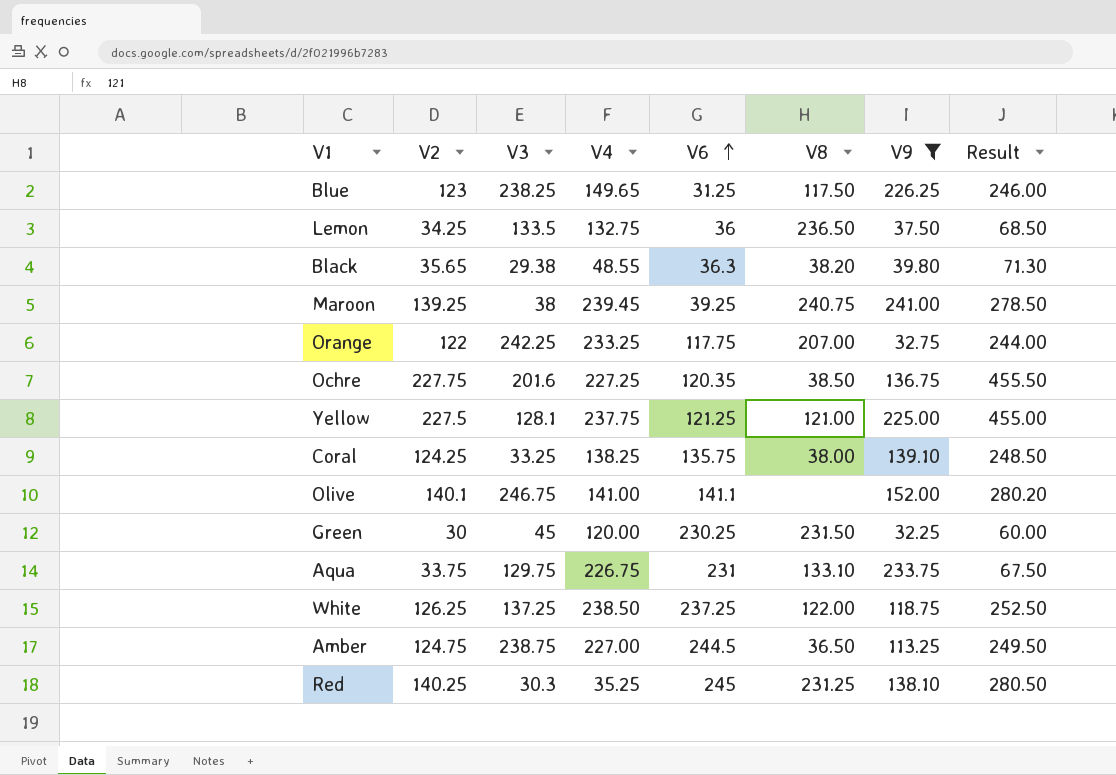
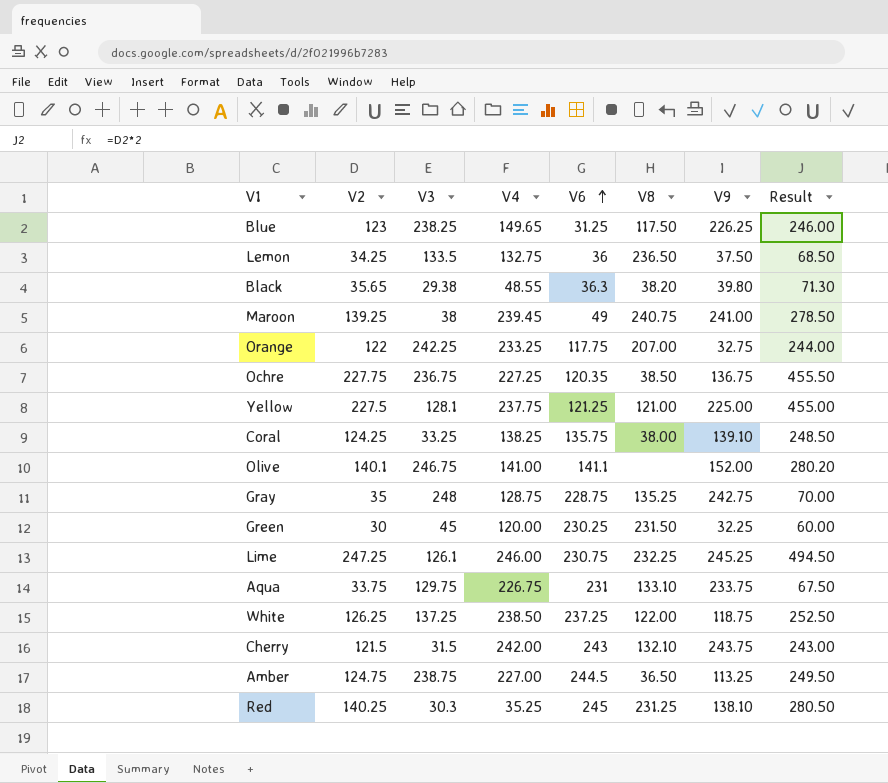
filter: V9 <= 241.00 -> none
Maroon | V6: 39.25 -> 49
Ochre | V3: 201.6 -> 236.75

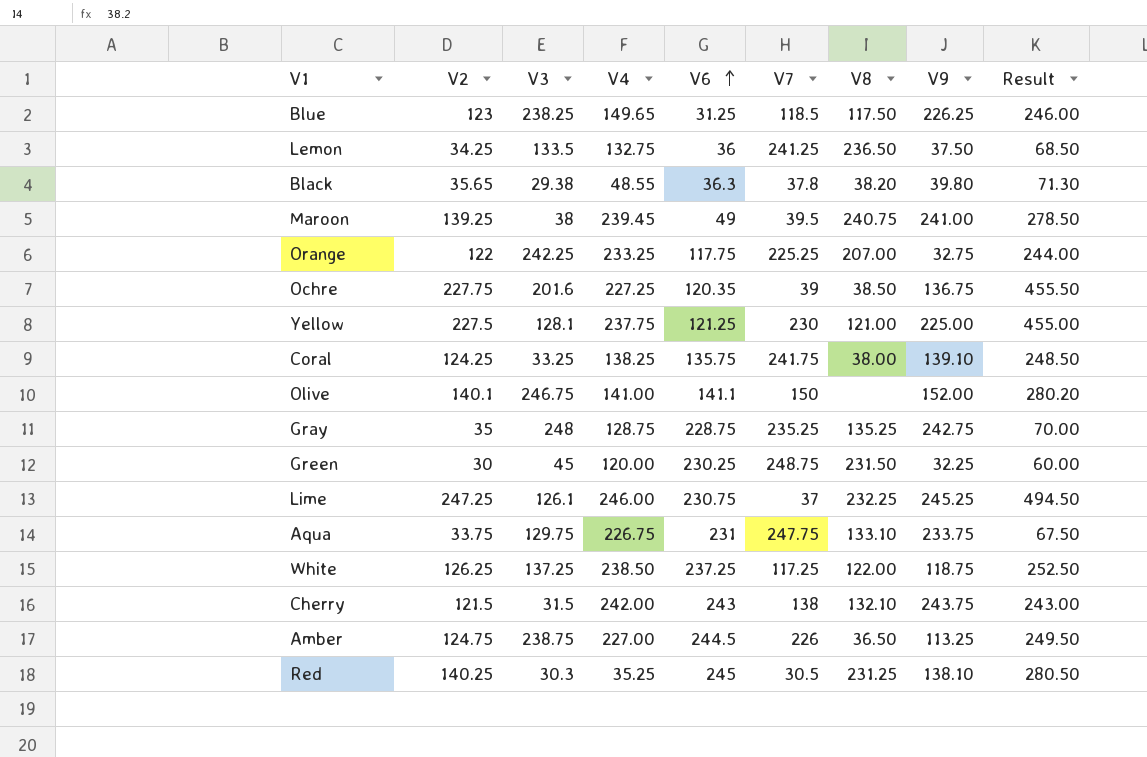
column V7 | position: none -> 6
Ochre | V3: 236.75 -> 201.6

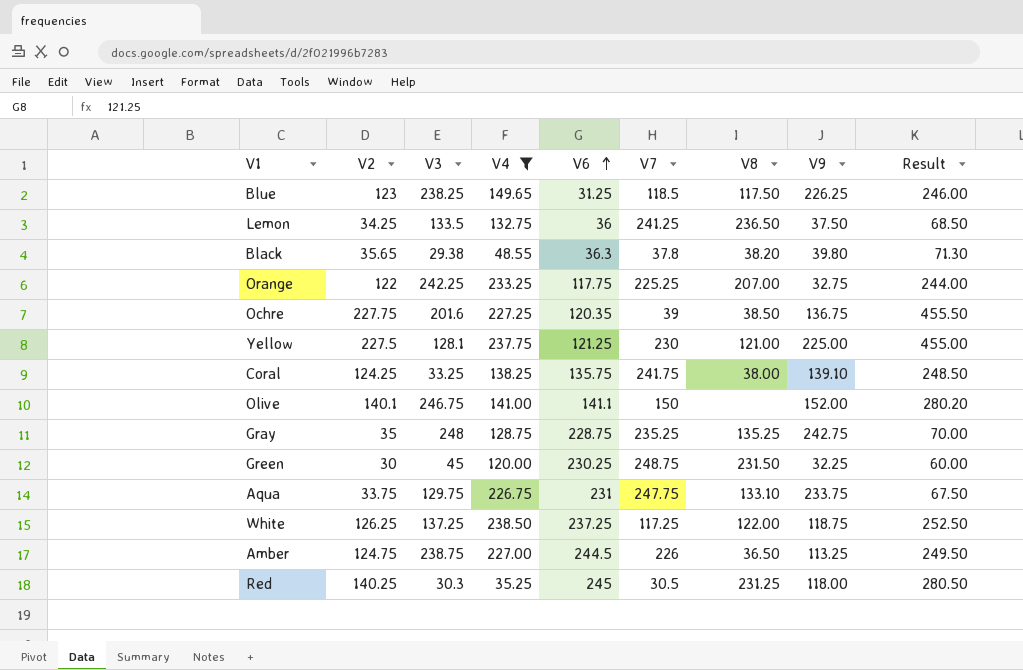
filter: none -> V4 <= 238.50
Red | V9: 138.10 -> 118.00

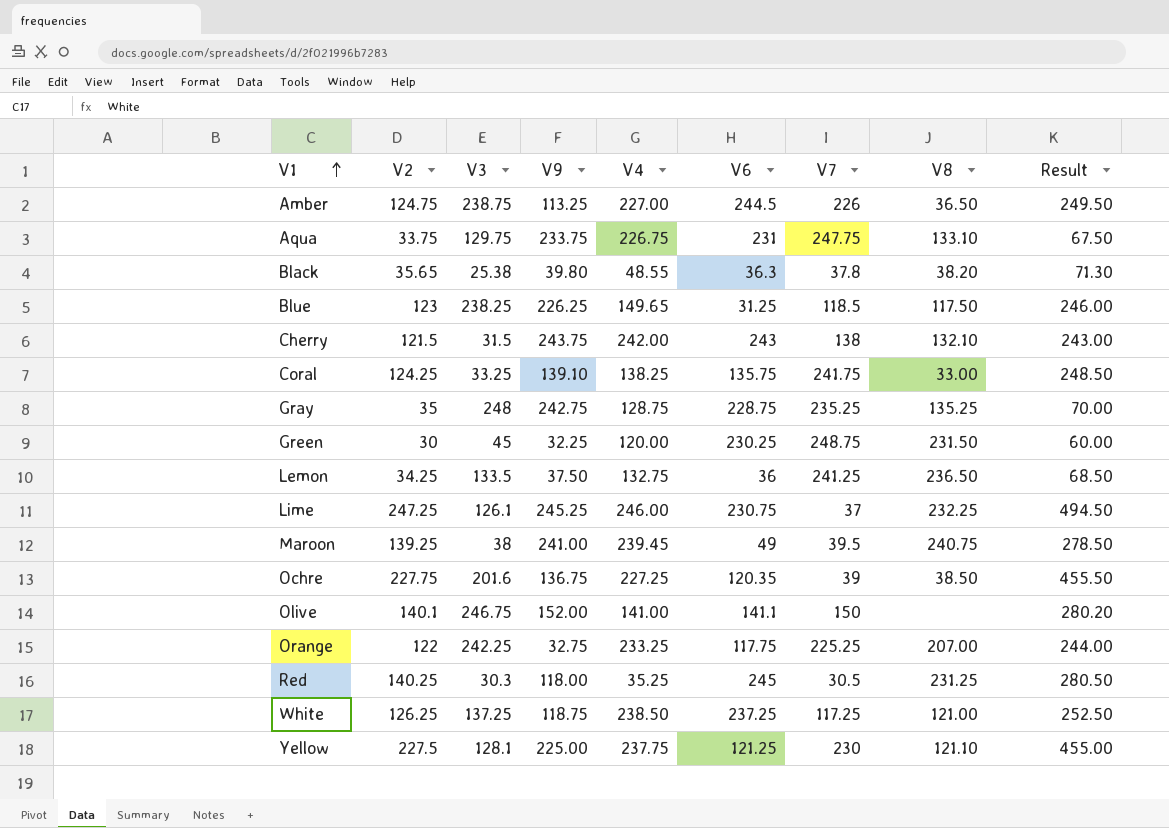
filter: V4 <= 238.50 -> none
row order: V6 ascending -> V1 ascending
column V9 | position: 8 -> 4
Black | V3: 29.38 -> 25.38
Coral | V8: 38.00 -> 33.00
White | V8: 122.00 -> 121.00
Yellow | V8: 121.00 -> 121.10

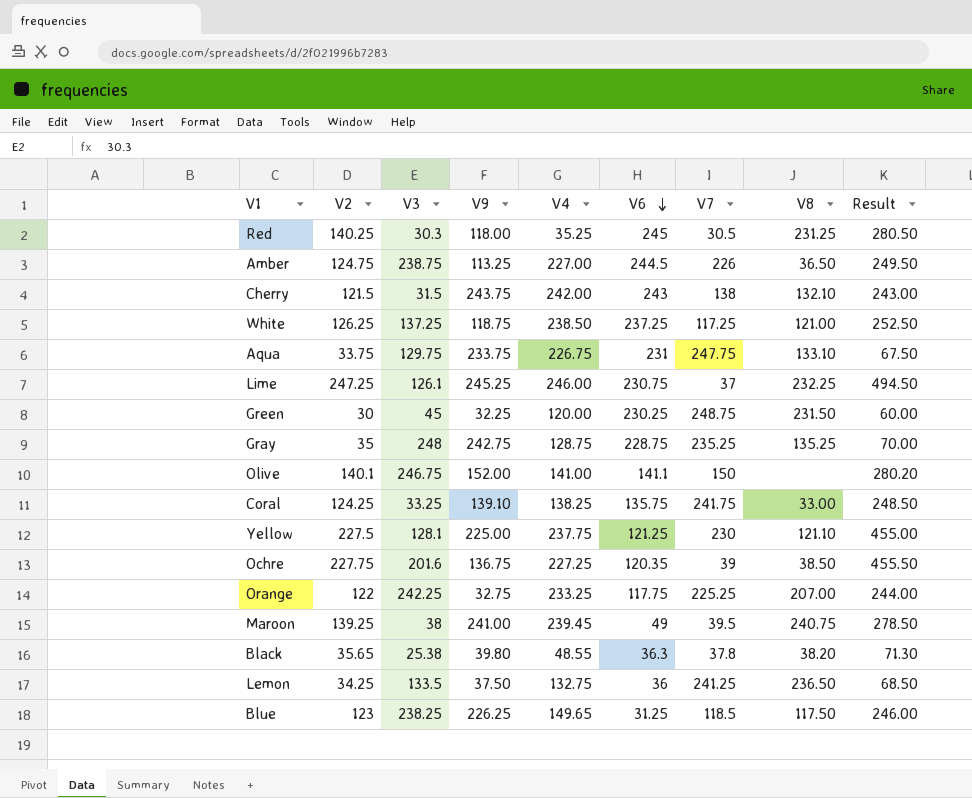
row order: V1 ascending -> V6 descending

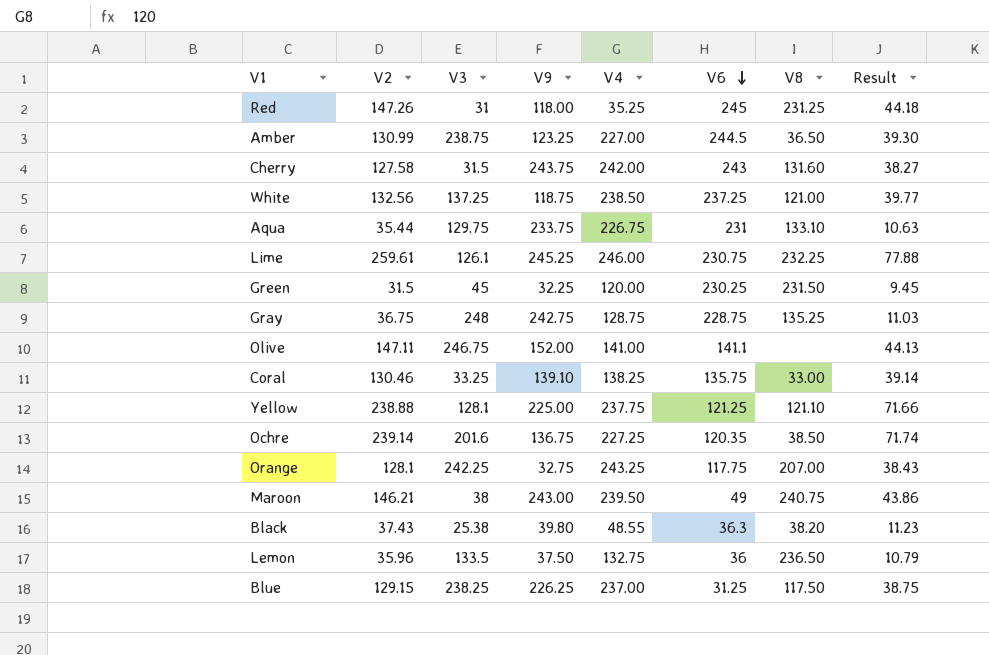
column V7 | position: 7 -> none
column Result | formula: [V2] * 2 -> [V2] * 0.3
Red | V2: 140.25 -> 147.26
Red | V3: 30.3 -> 31
Amber | V2: 124.75 -> 130.99
Amber | V9: 113.25 -> 123.25
Cherry | V2: 121.5 -> 127.58
Cherry | V8: 132.10 -> 131.60
White | V2: 126.25 -> 132.56
Aqua | V2: 33.75 -> 35.44
Lime | V2: 247.25 -> 259.61
Green | V2: 30 -> 31.5
Gray | V2: 35 -> 36.75
Olive | V2: 140.1 -> 147.11
Coral | V2: 124.25 -> 130.46
Yellow | V2: 227.5 -> 238.88
Ochre | V2: 227.75 -> 239.14
Orange | V2: 122 -> 128.1
Orange | V4: 233.25 -> 243.25
Maroon | V2: 139.25 -> 146.21
Maroon | V9: 241.00 -> 243.00
Maroon | V4: 239.45 -> 239.50
Black | V2: 35.65 -> 37.43
Lemon | V2: 34.25 -> 35.96
Blue | V2: 123 -> 129.15
Blue | V4: 149.65 -> 237.00

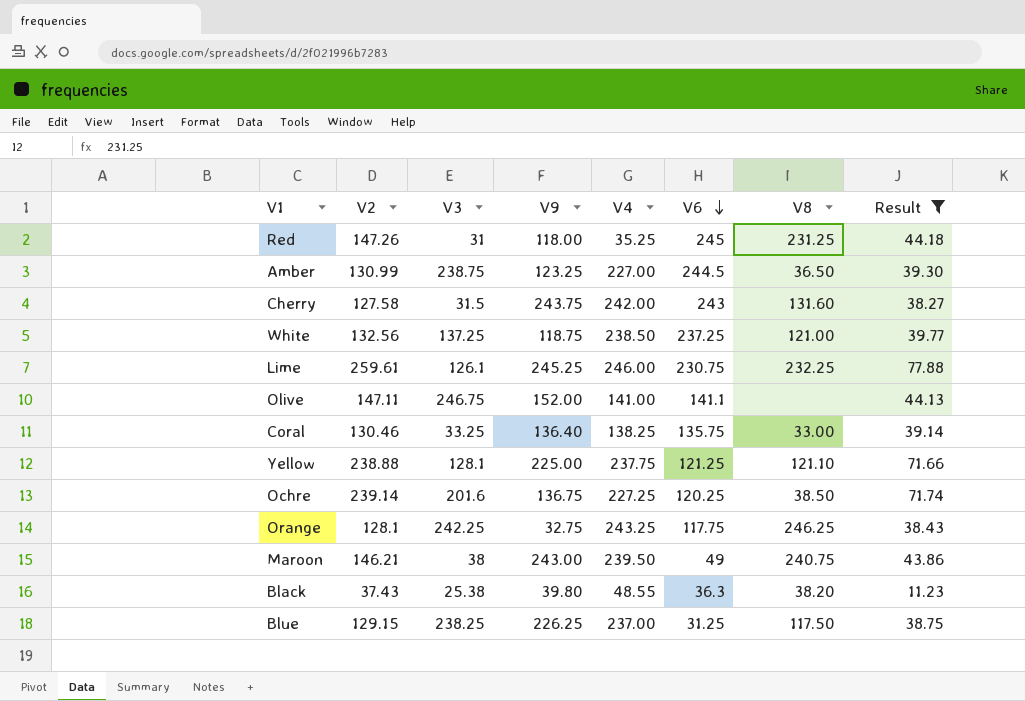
filter: none -> Result >= 11.23
Coral | V9: 139.10 -> 136.40
Ochre | V6: 120.35 -> 120.25
Orange | V8: 207.00 -> 246.25

